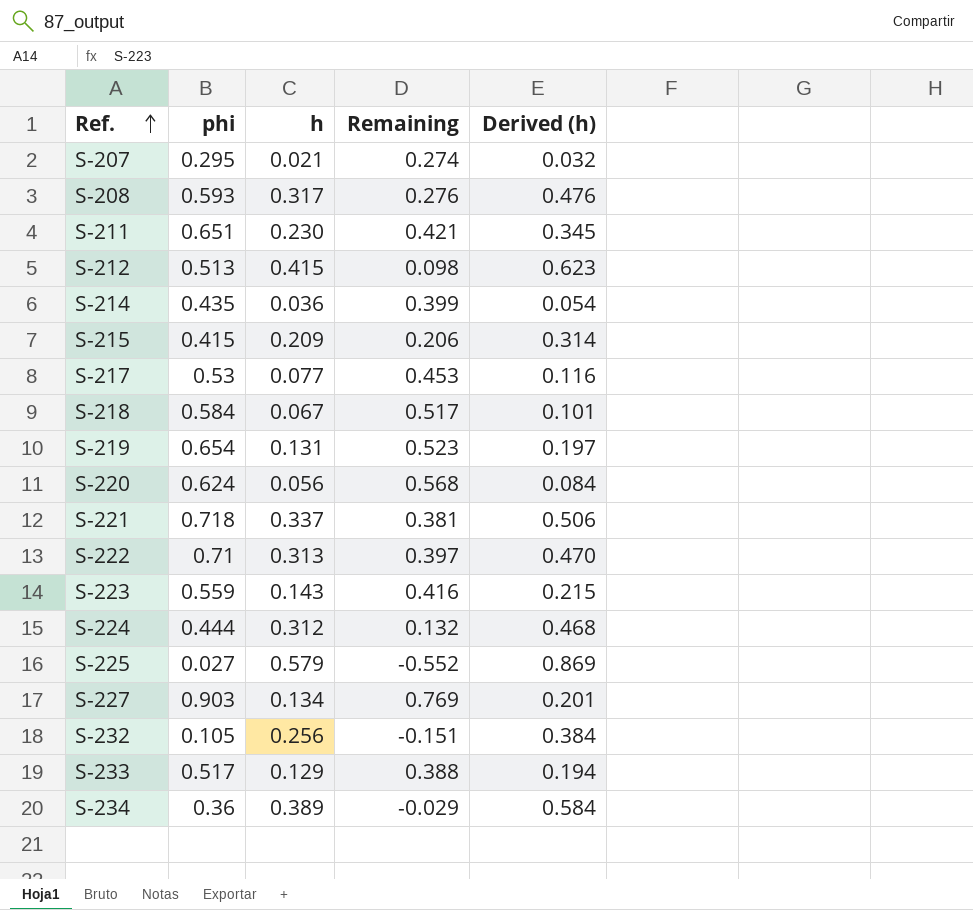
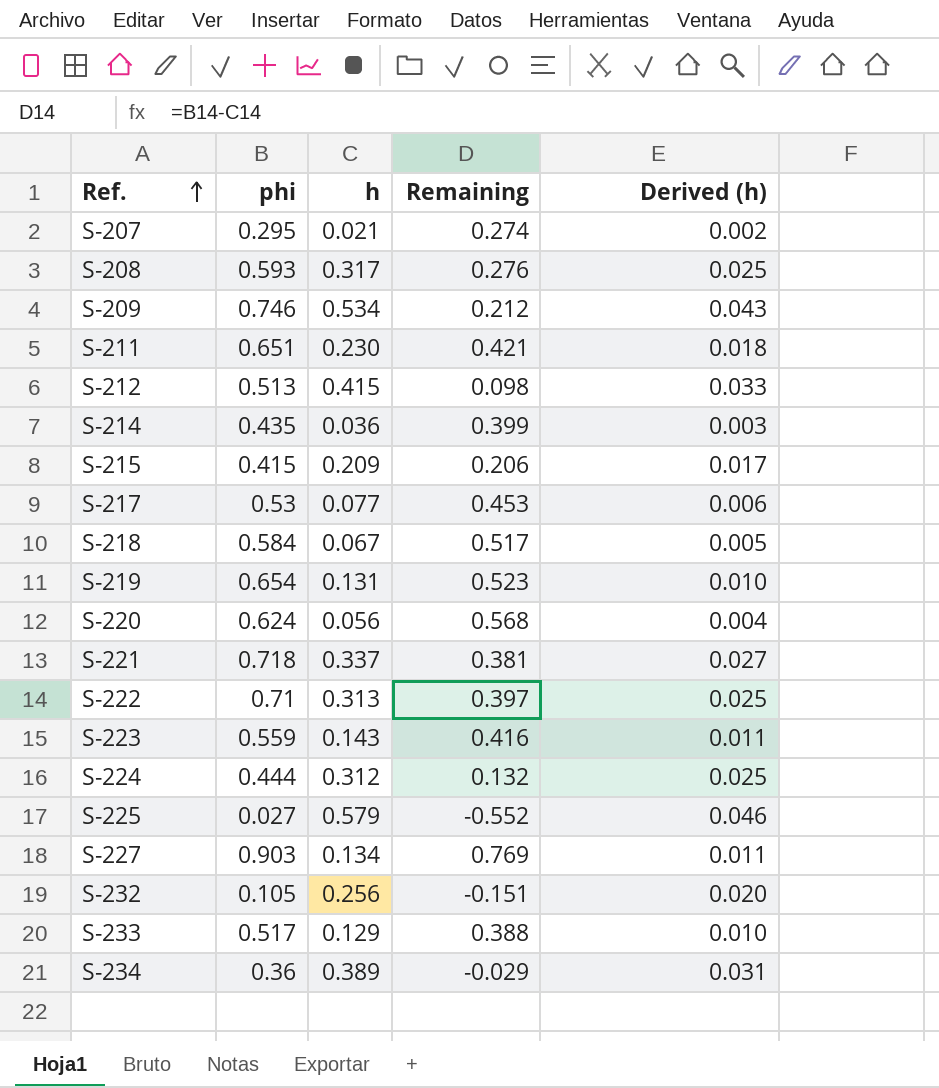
column Derived (h) | formula: [h] * 1.5 -> [h] * 0.08
row S-209: none -> 0.746 | 0.534 | 0.212 | 0.043

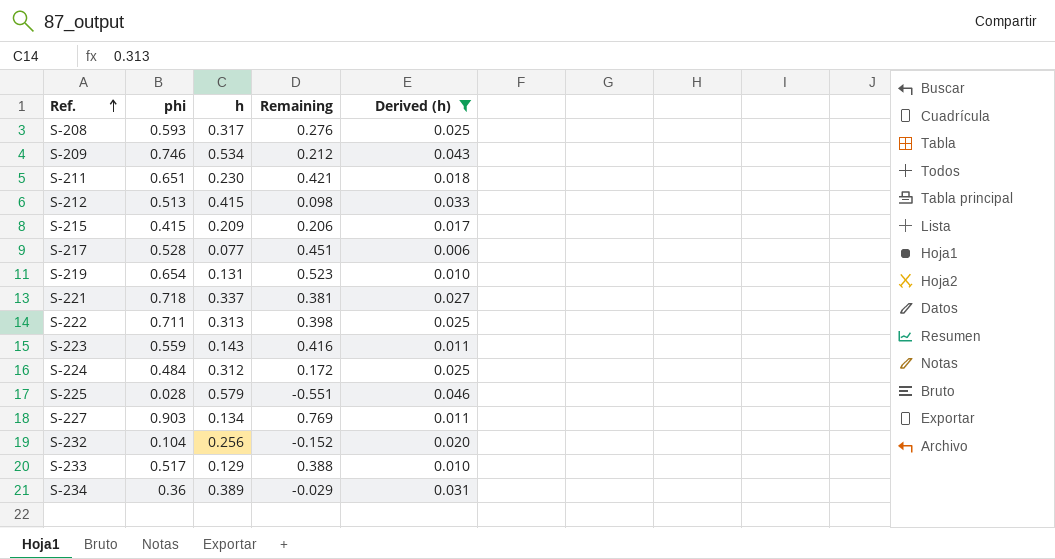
filter: none -> Derived (h) >= 0.006
S-217 | phi: 0.53 -> 0.528
S-217 | Remaining: 0.453 -> 0.451
S-222 | phi: 0.71 -> 0.711
S-222 | Remaining: 0.397 -> 0.398
S-224 | phi: 0.444 -> 0.484
S-224 | Remaining: 0.132 -> 0.172
S-225 | phi: 0.027 -> 0.028
S-225 | Remaining: -0.552 -> -0.551
S-232 | phi: 0.105 -> 0.104
S-232 | Remaining: -0.151 -> -0.152

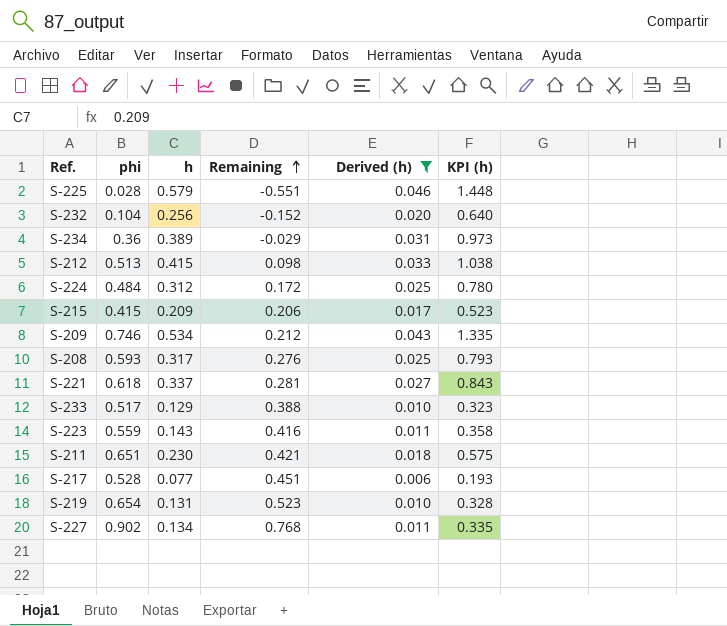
row order: Ref. ascending -> Remaining ascending
column KPI (h) | formula: none -> [h] * 2.5
row S-222: 0.711 | 0.313 | 0.398 | 0.025 -> none
S-221 | phi: 0.718 -> 0.618
S-221 | Remaining: 0.381 -> 0.281
S-227 | phi: 0.903 -> 0.902
S-227 | Remaining: 0.769 -> 0.768

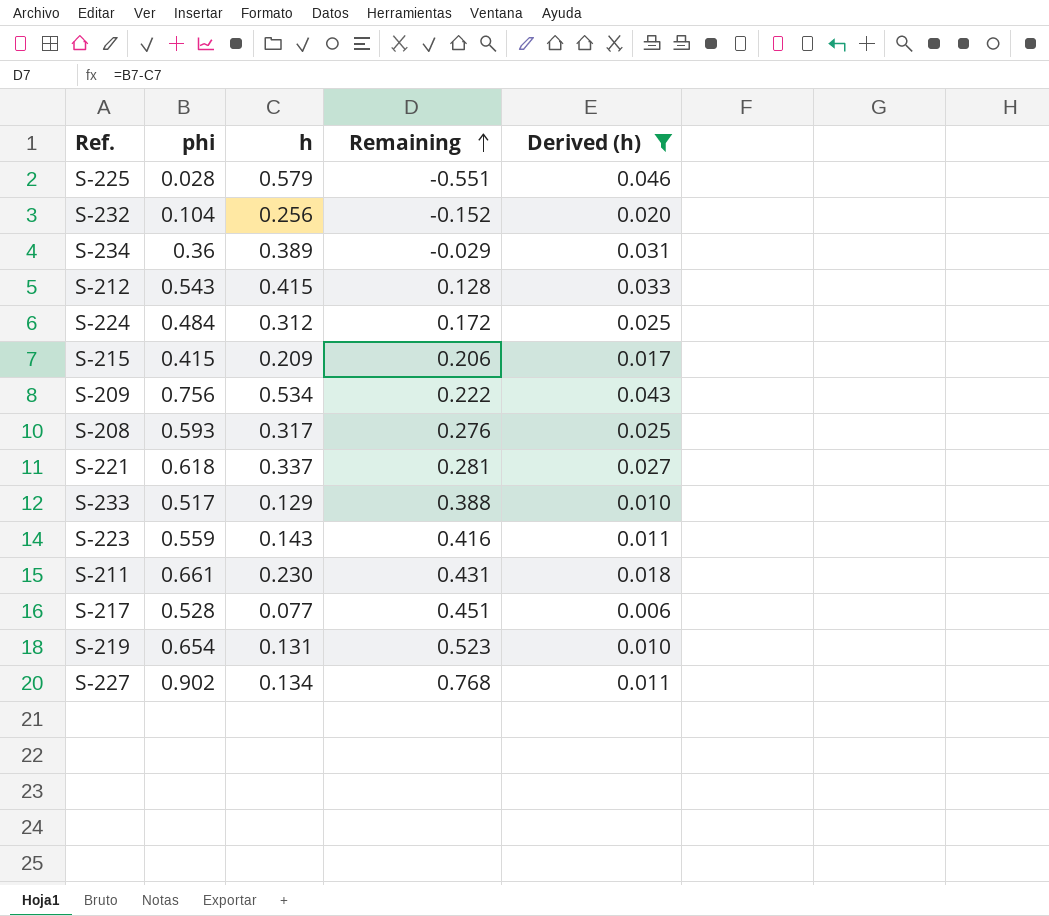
column KPI (h) | formula: [h] * 2.5 -> none
S-212 | phi: 0.513 -> 0.543
S-212 | Remaining: 0.098 -> 0.128
S-209 | phi: 0.746 -> 0.756
S-209 | Remaining: 0.212 -> 0.222
S-211 | phi: 0.651 -> 0.661
S-211 | Remaining: 0.421 -> 0.431

